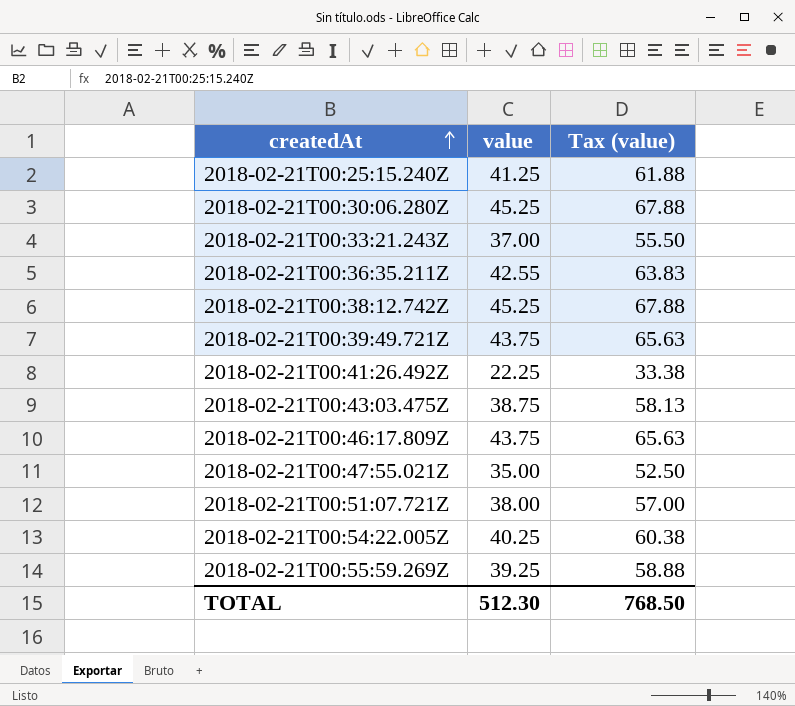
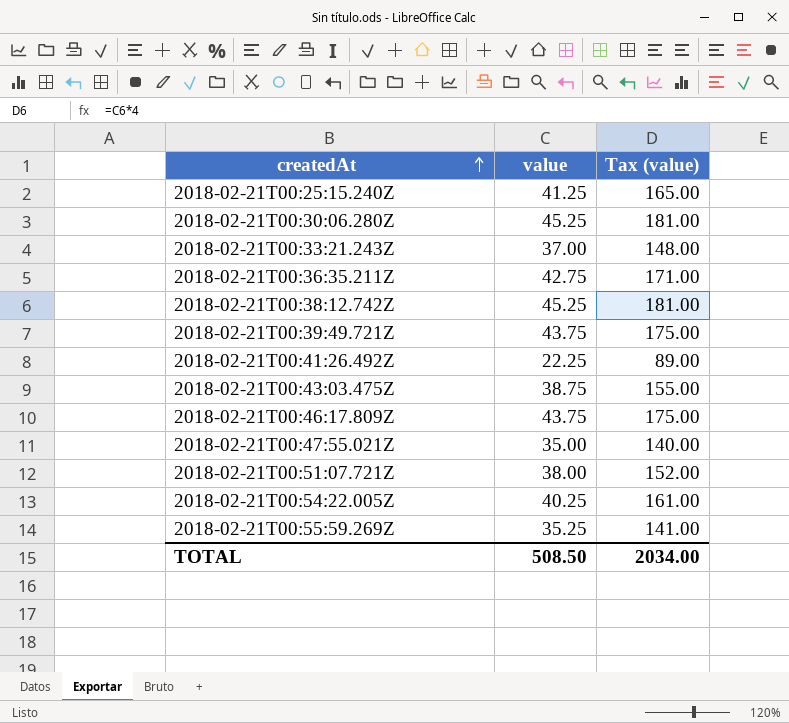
column Tax (value) | formula: [value] * 1.5 -> [value] * 4
2018-02-21T00:36:35.211Z | value: 42.55 -> 42.75
2018-02-21T00:55:59.269Z | value: 39.25 -> 35.25
TOTAL | value: 512.30 -> 508.50
TOTAL | Tax (value): 768.50 -> 2034.00

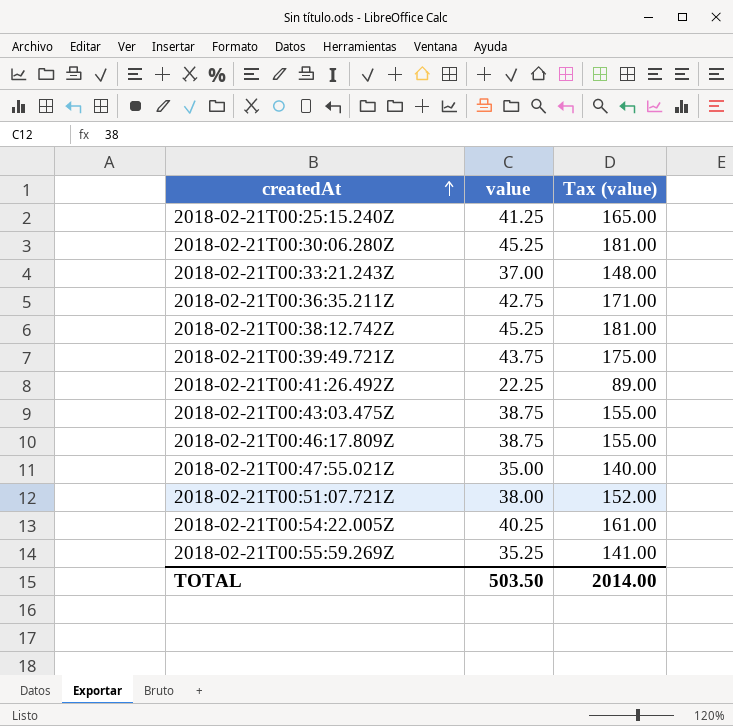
2018-02-21T00:46:17.809Z | value: 43.75 -> 38.75
2018-02-21T00:46:17.809Z | Tax (value): 175.00 -> 155.00
TOTAL | value: 508.50 -> 503.50
TOTAL | Tax (value): 2034.00 -> 2014.00

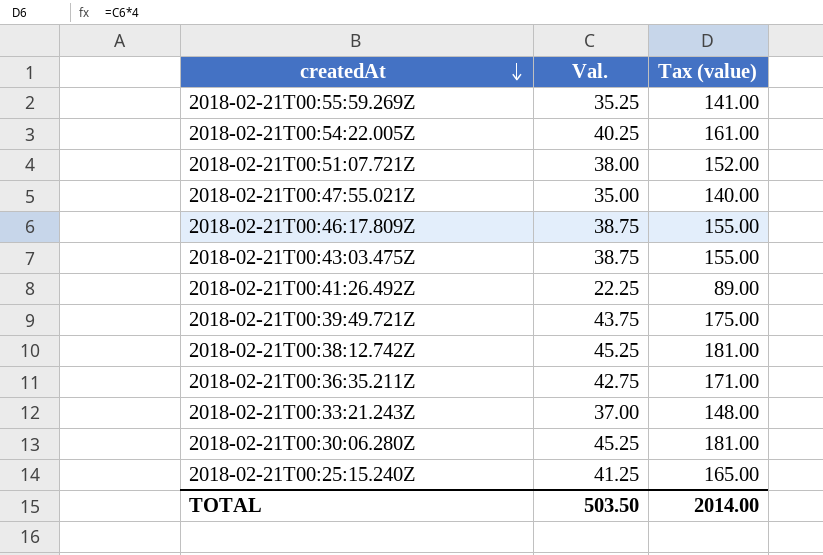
row order: createdAt ascending -> createdAt descending
column name: value -> Val.

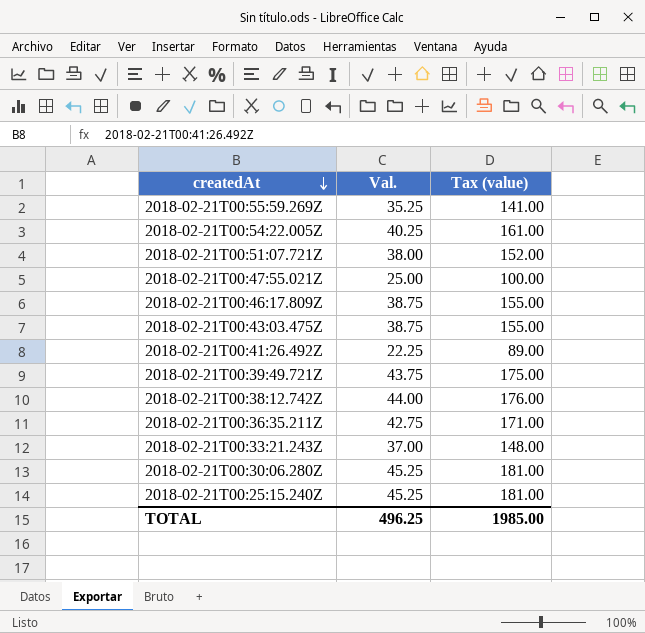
2018-02-21T00:47:55.021Z | Val.: 35.00 -> 25.00
2018-02-21T00:47:55.021Z | Tax (value): 140.00 -> 100.00
2018-02-21T00:38:12.742Z | Val.: 45.25 -> 44.00
2018-02-21T00:38:12.742Z | Tax (value): 181.00 -> 176.00
2018-02-21T00:25:15.240Z | Val.: 41.25 -> 45.25
2018-02-21T00:25:15.240Z | Tax (value): 165.00 -> 181.00
TOTAL | Val.: 503.50 -> 496.25
TOTAL | Tax (value): 2014.00 -> 1985.00

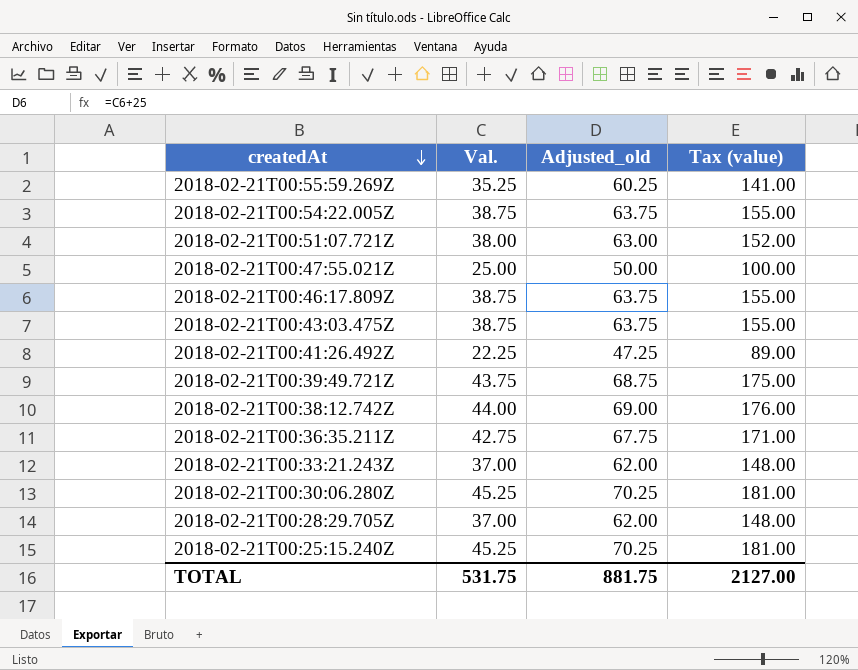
column Adjusted_old | formula: none -> [Val.] + 25
2018-02-21T00:54:22.005Z | Val.: 40.25 -> 38.75
2018-02-21T00:54:22.005Z | Tax (value): 161.00 -> 155.00
row 2018-02-21T00:28:29.705Z: none -> 37.00 | 62.00 | 148.00
TOTAL | Val.: 496.25 -> 531.75
TOTAL | Tax (value): 1985.00 -> 2127.00

